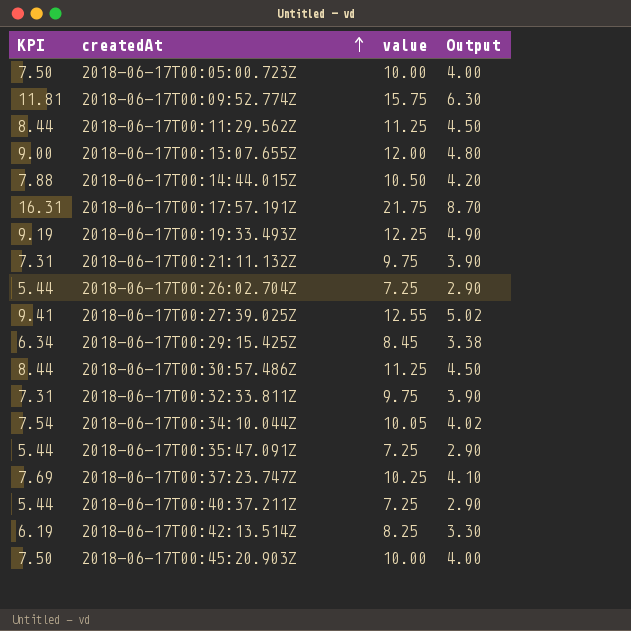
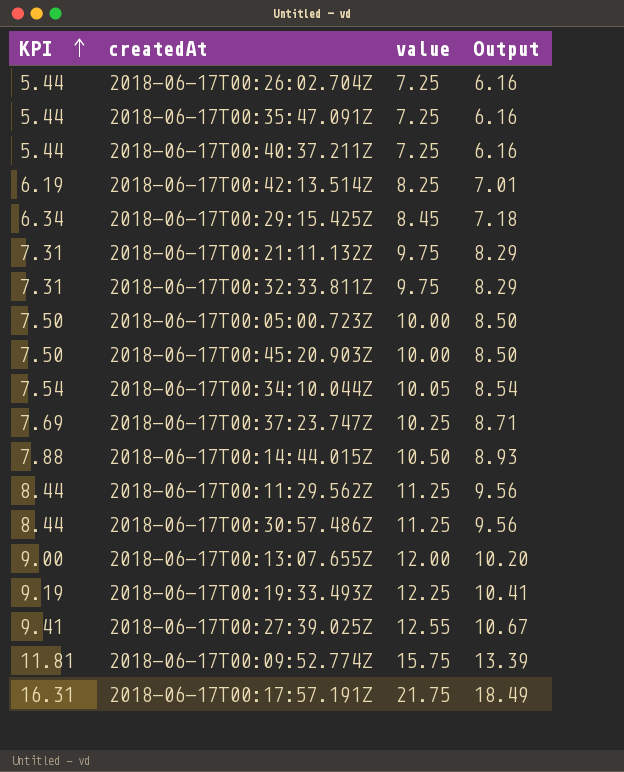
row order: createdAt ascending -> KPI ascending
column Output | formula: [value] * 0.4 -> [value] * 0.85

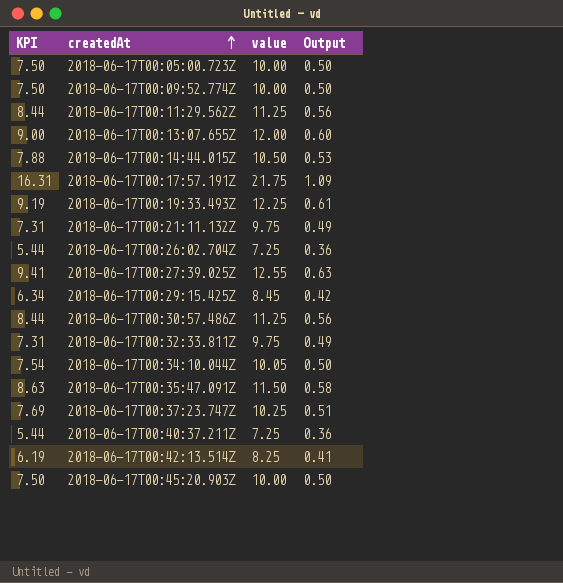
row order: KPI ascending -> createdAt ascending
column Output | formula: [value] * 0.85 -> [value] * 0.05
2018-06-17T00:09:52.774Z | KPI: 11.81 -> 7.50
2018-06-17T00:09:52.774Z | value: 15.75 -> 10.00
2018-06-17T00:35:47.091Z | KPI: 5.44 -> 8.63
2018-06-17T00:35:47.091Z | value: 7.25 -> 11.50

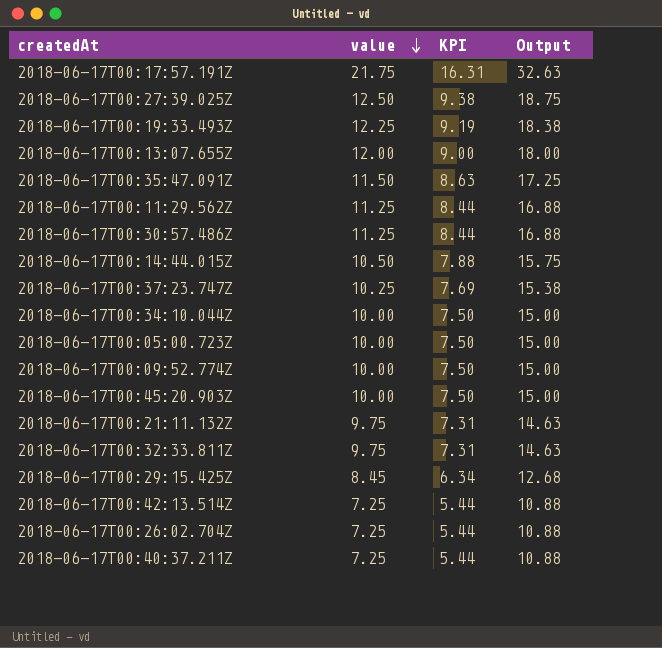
row order: createdAt ascending -> value descending
column KPI | position: 1 -> 3
column Output | formula: [value] * 0.05 -> [value] * 1.5
2018-06-17T00:27:39.025Z | value: 12.55 -> 12.50
2018-06-17T00:27:39.025Z | KPI: 9.41 -> 9.38
2018-06-17T00:34:10.044Z | value: 10.05 -> 10.00
2018-06-17T00:34:10.044Z | KPI: 7.54 -> 7.50
2018-06-17T00:42:13.514Z | value: 8.25 -> 7.25
2018-06-17T00:42:13.514Z | KPI: 6.19 -> 5.44

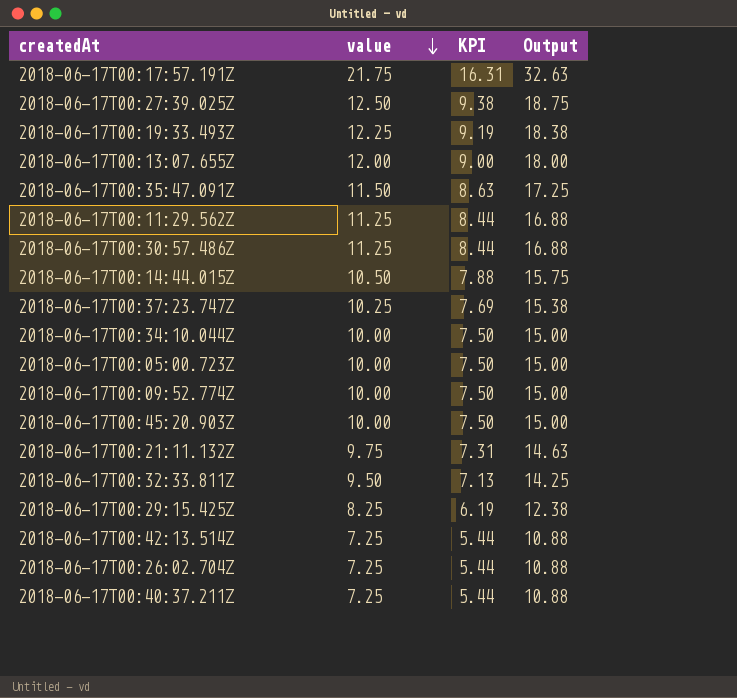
2018-06-17T00:32:33.811Z | value: 9.75 -> 9.50
2018-06-17T00:32:33.811Z | KPI: 7.31 -> 7.13
2018-06-17T00:32:33.811Z | Output: 14.63 -> 14.25
2018-06-17T00:29:15.425Z | value: 8.45 -> 8.25
2018-06-17T00:29:15.425Z | KPI: 6.34 -> 6.19
2018-06-17T00:29:15.425Z | Output: 12.68 -> 12.38

